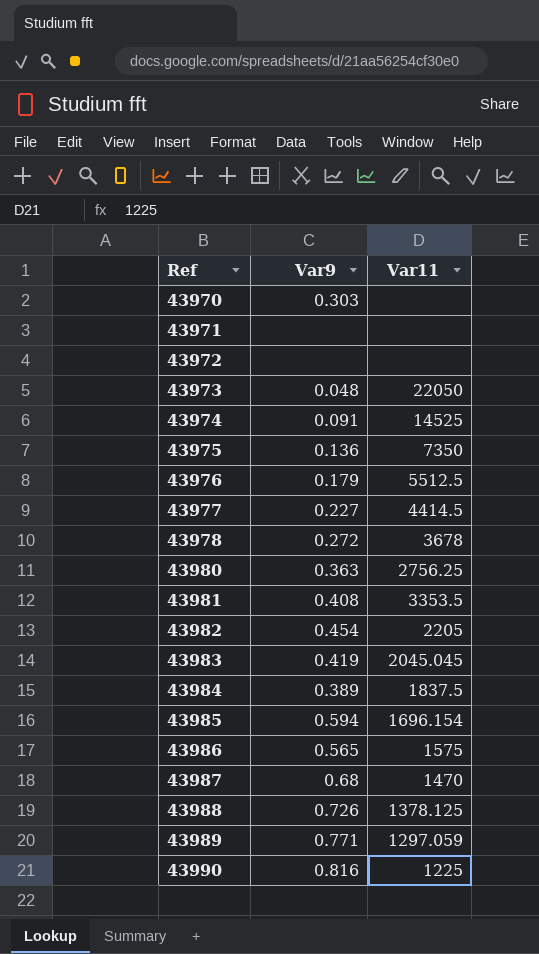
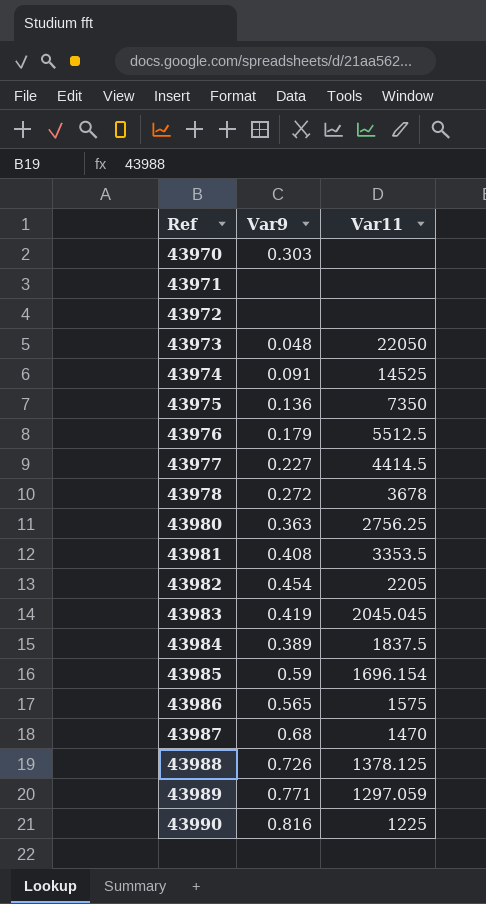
43985 | Var9: 0.594 -> 0.59

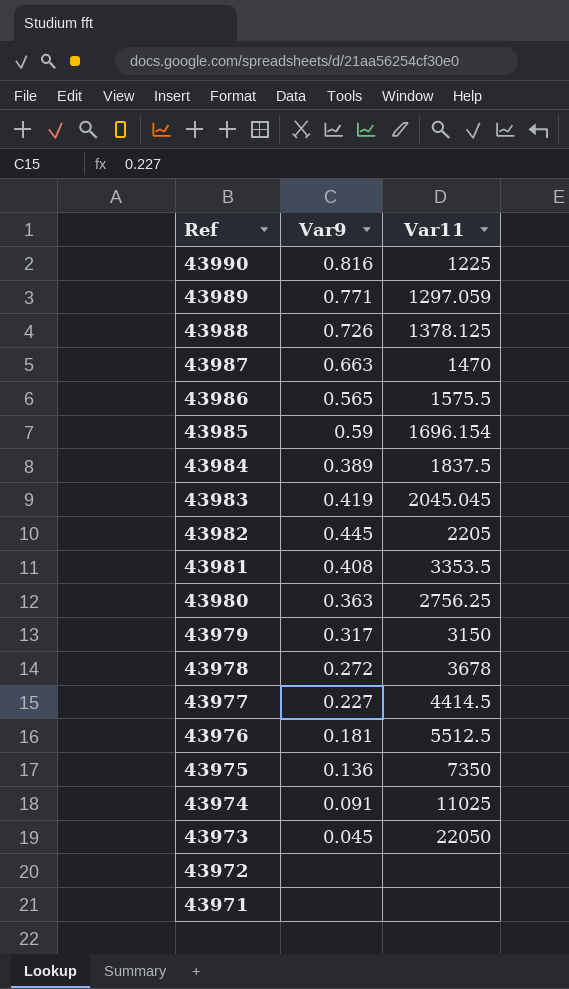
row order: Ref ascending -> Ref descending
row 43970: 0.303 | none -> none
43987 | Var9: 0.68 -> 0.663
43986 | Var11: 1575 -> 1575.5
43982 | Var9: 0.454 -> 0.445
row 43979: none -> 0.317 | 3150
43976 | Var9: 0.179 -> 0.181
43974 | Var11: 14525 -> 11025
43973 | Var9: 0.048 -> 0.045

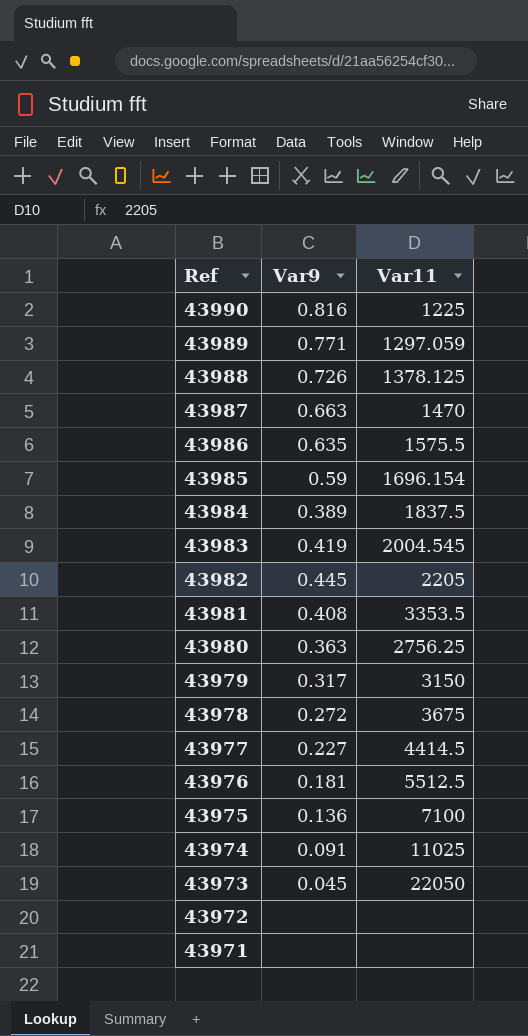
43986 | Var9: 0.565 -> 0.635
43983 | Var11: 2045.045 -> 2004.545
43978 | Var11: 3678 -> 3675
43975 | Var11: 7350 -> 7100

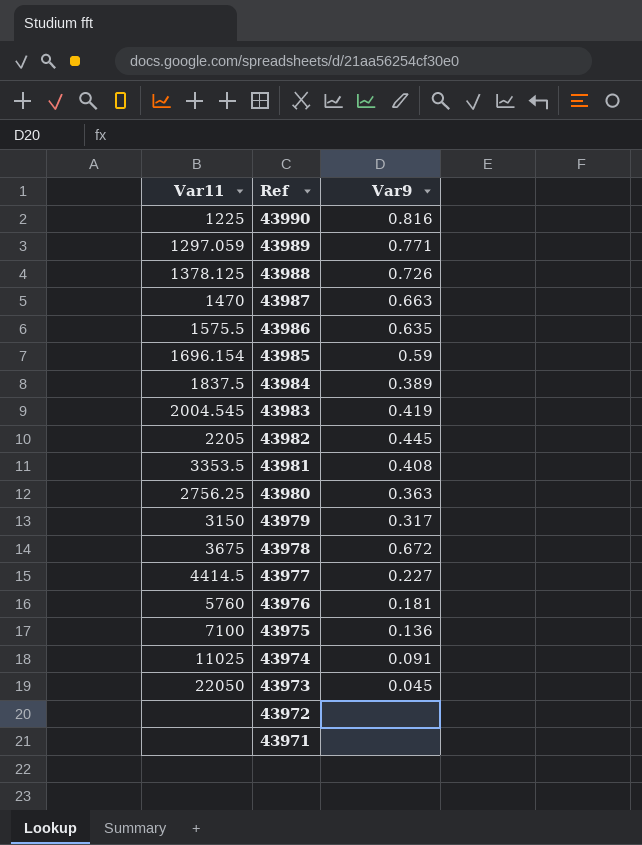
column Var11 | position: 3 -> 1
43978 | Var9: 0.272 -> 0.672
43976 | Var11: 5512.5 -> 5760

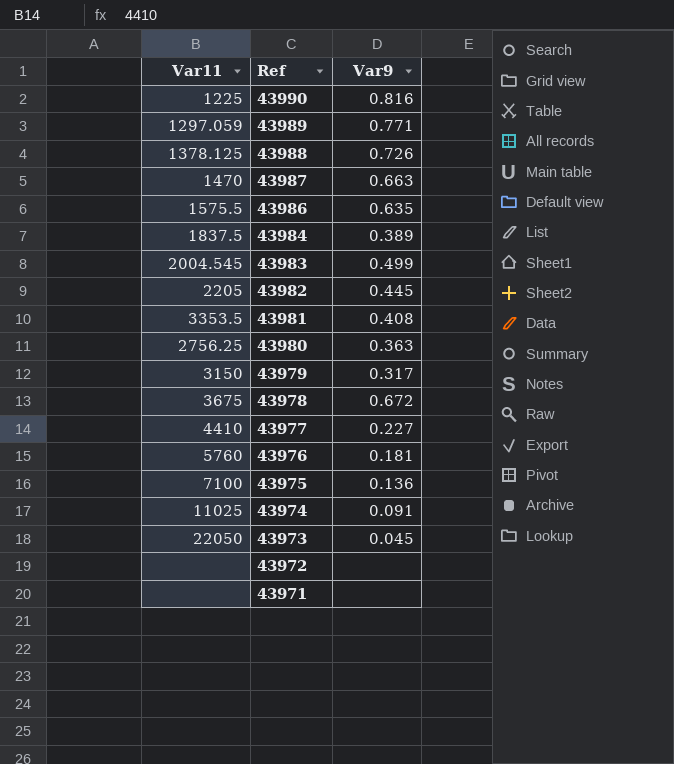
row 43985: 1696.154 | 0.59 -> none
43983 | Var9: 0.419 -> 0.499
43977 | Var11: 4414.5 -> 4410

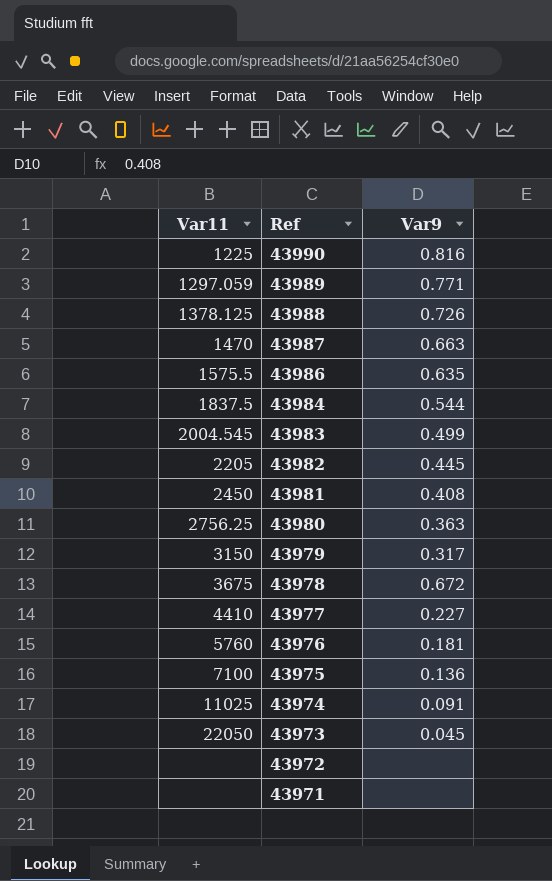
43984 | Var9: 0.389 -> 0.544
43981 | Var11: 3353.5 -> 2450

